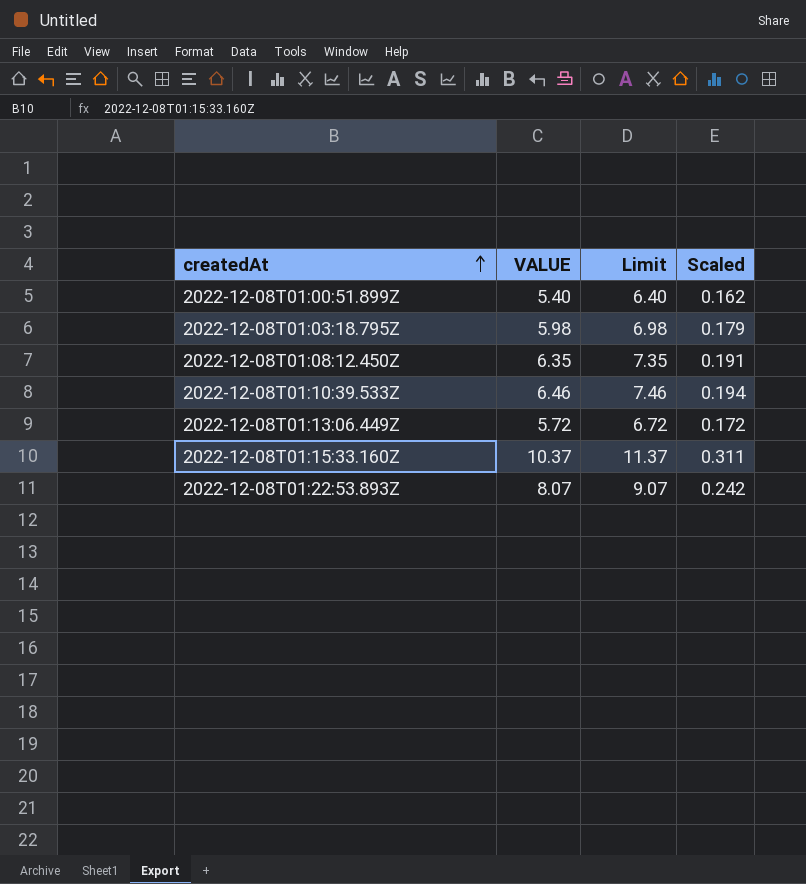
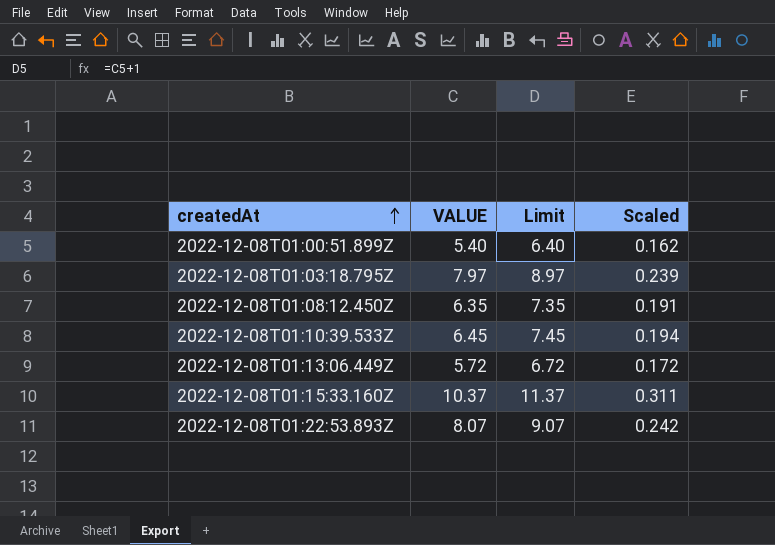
2022-12-08T01:03:18.795Z | VALUE: 5.98 -> 7.97
2022-12-08T01:03:18.795Z | Limit: 6.98 -> 8.97
2022-12-08T01:03:18.795Z | Scaled: 0.179 -> 0.239
2022-12-08T01:10:39.533Z | VALUE: 6.46 -> 6.45
2022-12-08T01:10:39.533Z | Limit: 7.46 -> 7.45

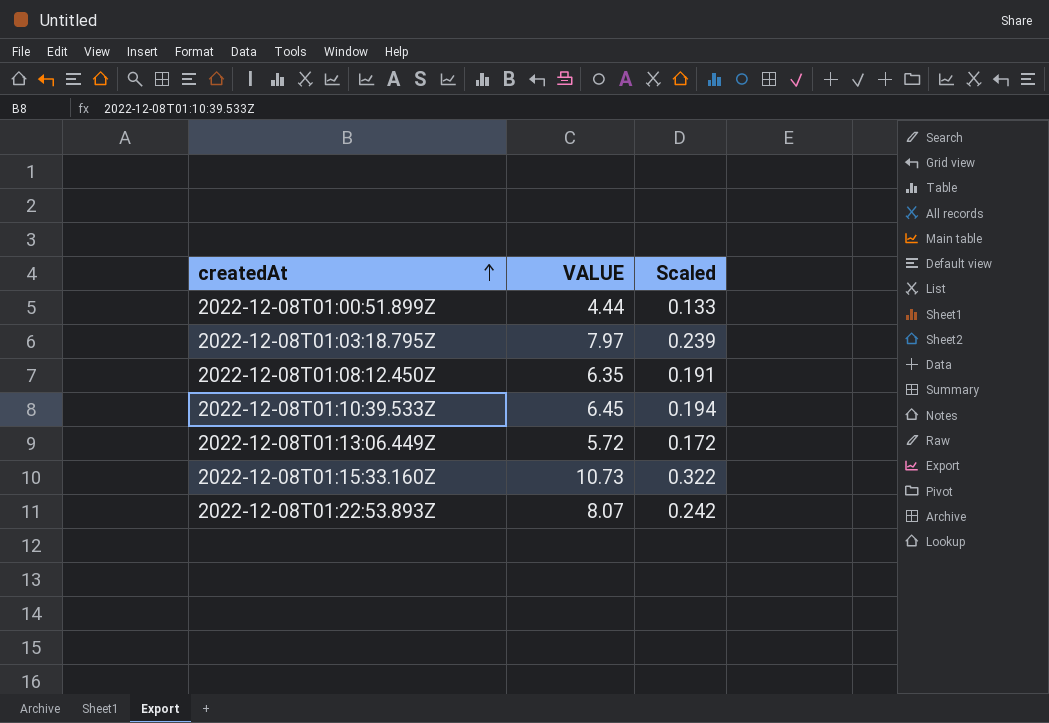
column Limit | formula: [VALUE] + 1 -> none
2022-12-08T01:00:51.899Z | VALUE: 5.40 -> 4.44
2022-12-08T01:00:51.899Z | Scaled: 0.162 -> 0.133
2022-12-08T01:15:33.160Z | VALUE: 10.37 -> 10.73
2022-12-08T01:15:33.160Z | Scaled: 0.311 -> 0.322

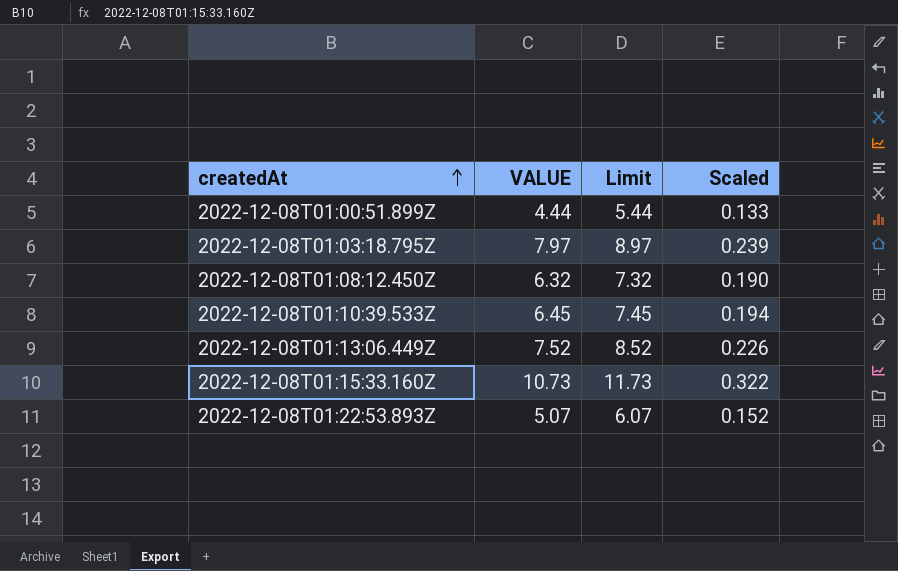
column Limit | formula: none -> [VALUE] + 1
2022-12-08T01:08:12.450Z | VALUE: 6.35 -> 6.32
2022-12-08T01:08:12.450Z | Scaled: 0.191 -> 0.190
2022-12-08T01:13:06.449Z | VALUE: 5.72 -> 7.52
2022-12-08T01:13:06.449Z | Scaled: 0.172 -> 0.226
2022-12-08T01:22:53.893Z | VALUE: 8.07 -> 5.07
2022-12-08T01:22:53.893Z | Scaled: 0.242 -> 0.152

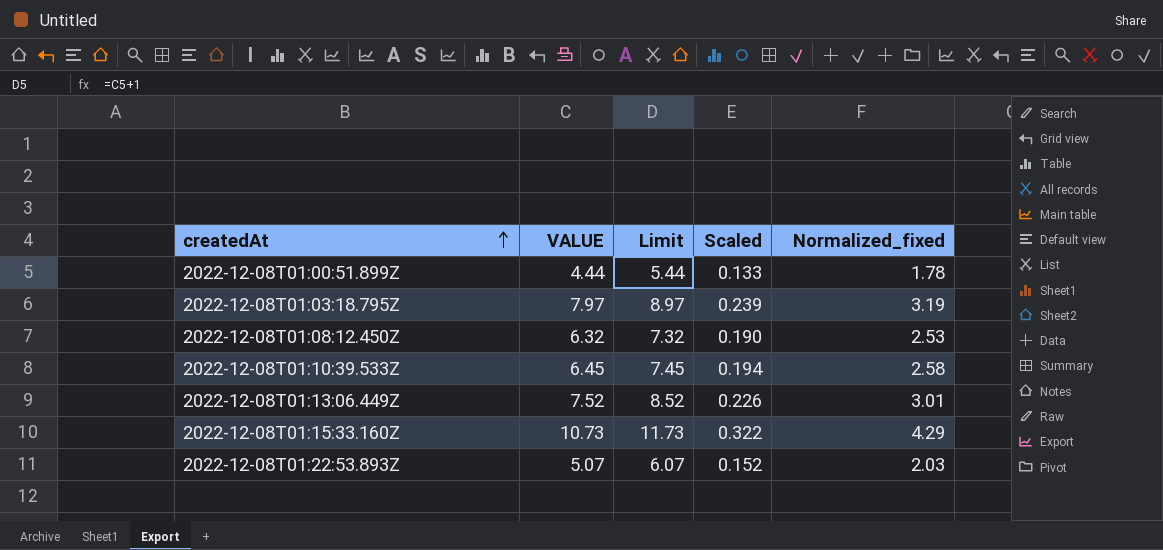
column Normalized_fixed | formula: none -> [VALUE] * 0.4

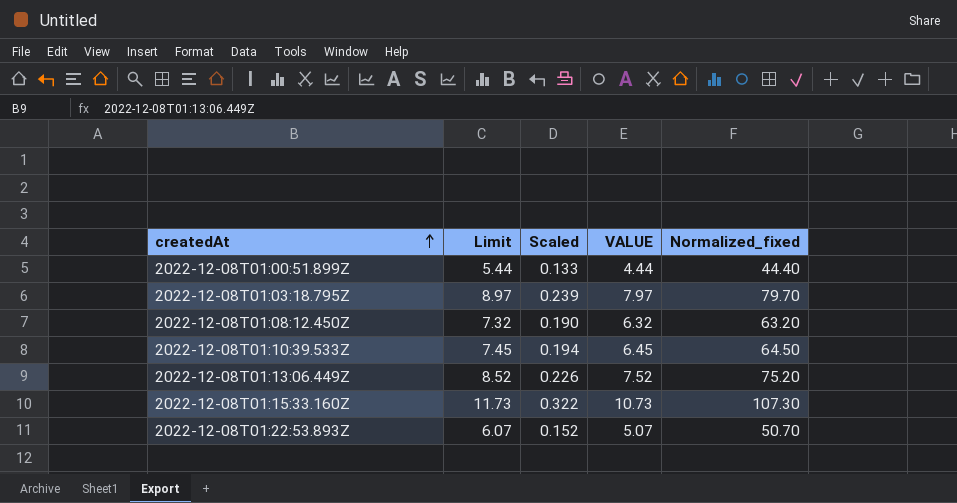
column VALUE | position: 2 -> 4
column Normalized_fixed | formula: [VALUE] * 0.4 -> [VALUE] * 10

